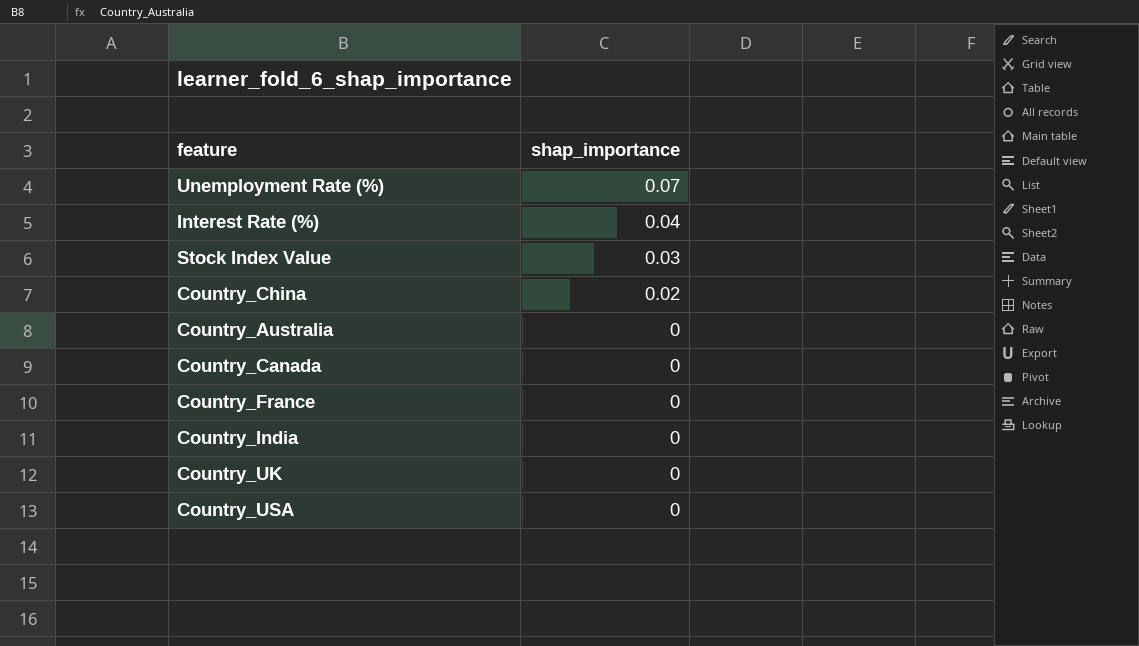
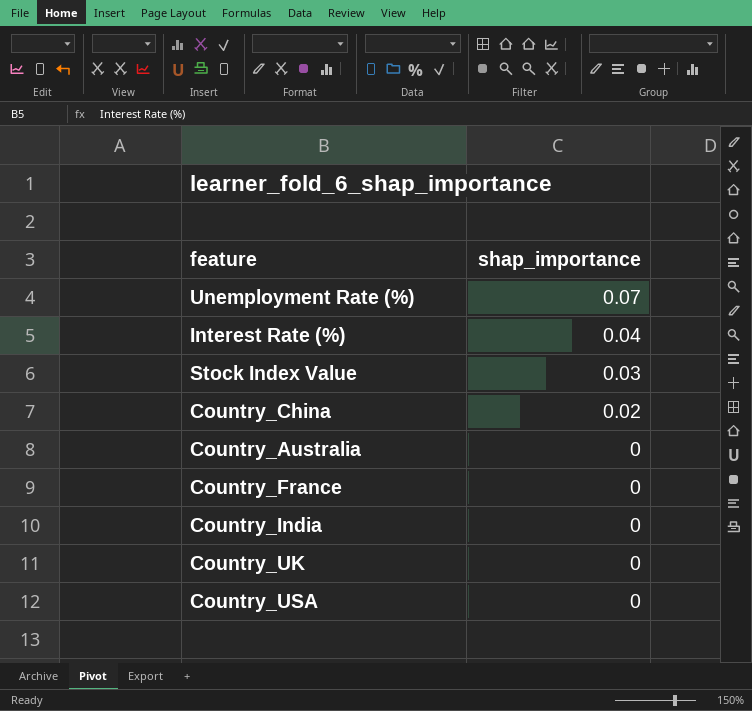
row Country_Canada: 0 -> none

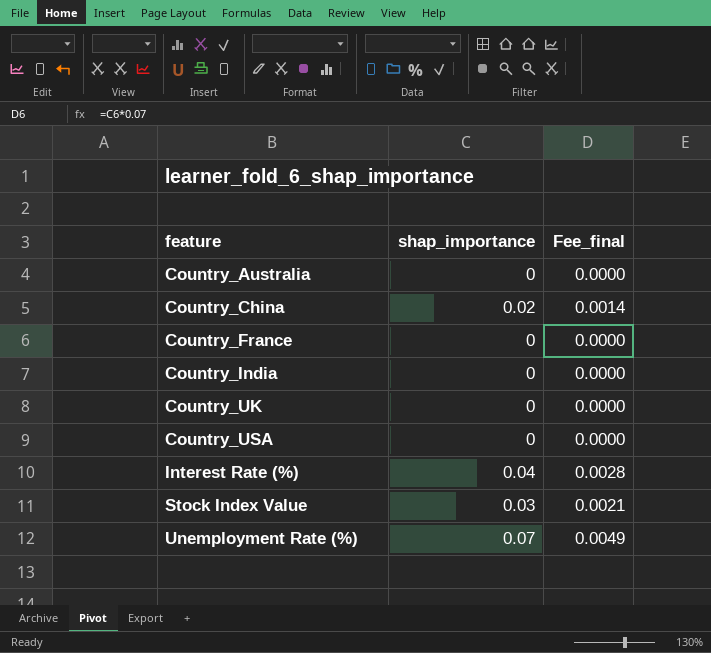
row order: shap_importance descending -> feature ascending
column Fee_final | formula: none -> [shap_importance] * 0.07

